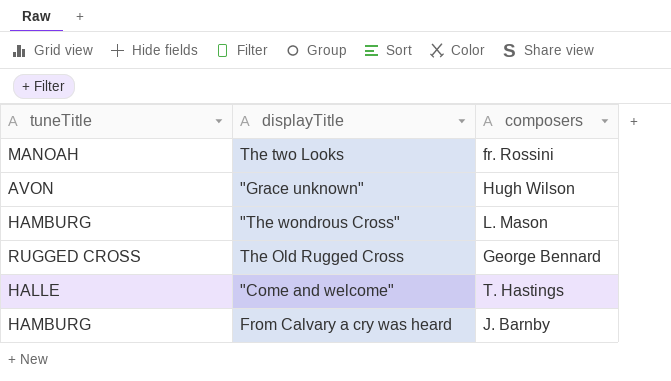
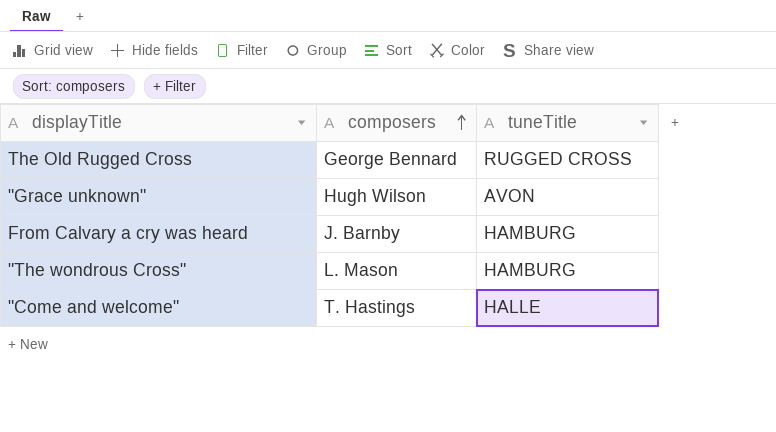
row order: none -> composers ascending
column tuneTitle | position: 1 -> 3
row The two Looks: MANOAH | fr. Rossini -> none

